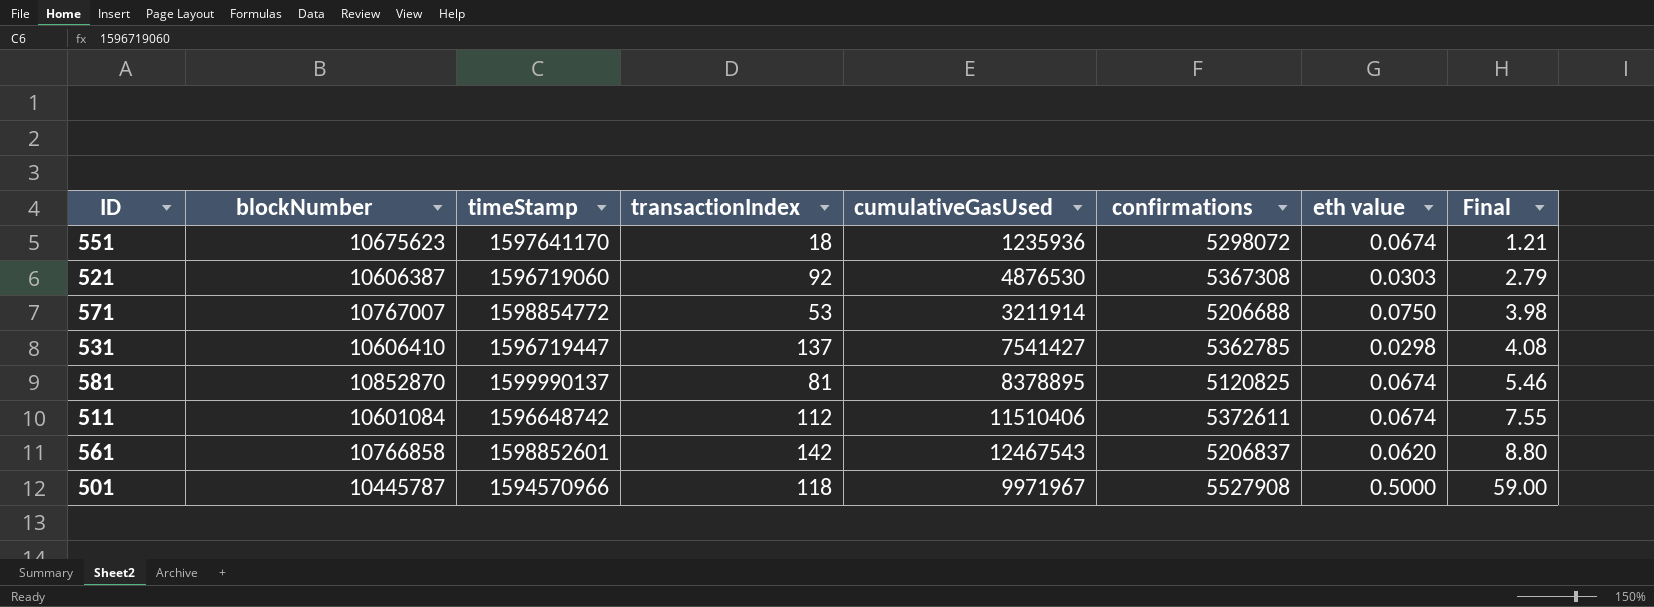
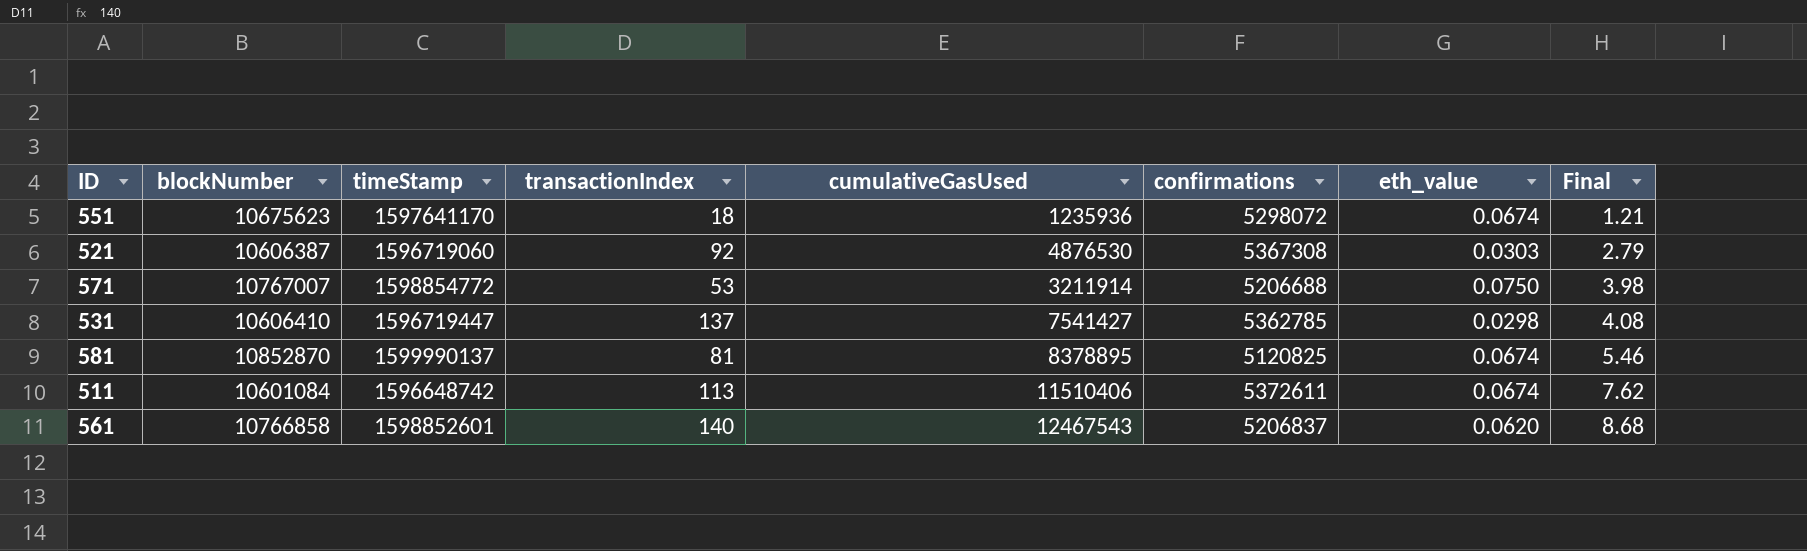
column name: eth value -> eth_value
row 501: 10445787 | 1594570966 | 118 | 9971967 | 5527908 | 0.5000 | 59.00 -> none
511 | transactionIndex: 112 -> 113
511 | Final: 7.55 -> 7.62
561 | transactionIndex: 142 -> 140
561 | Final: 8.80 -> 8.68

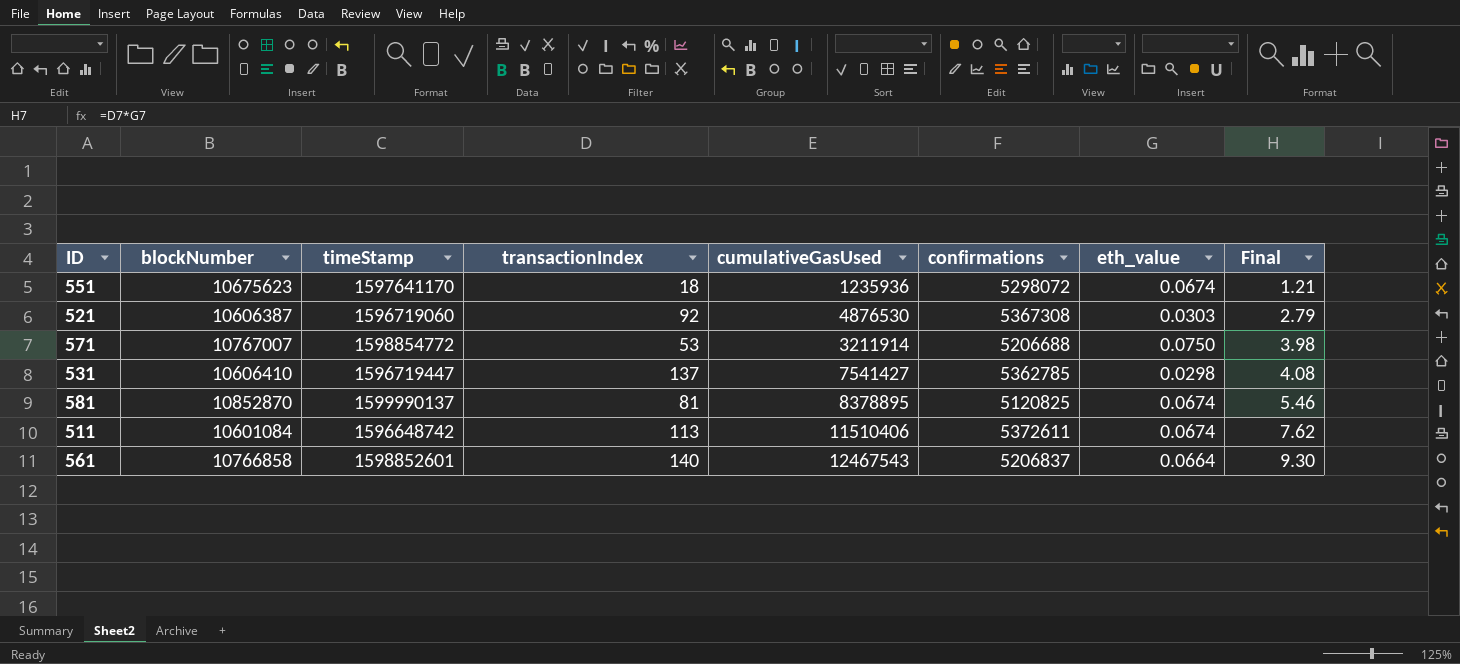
561 | eth_value: 0.0620 -> 0.0664
561 | Final: 8.68 -> 9.30

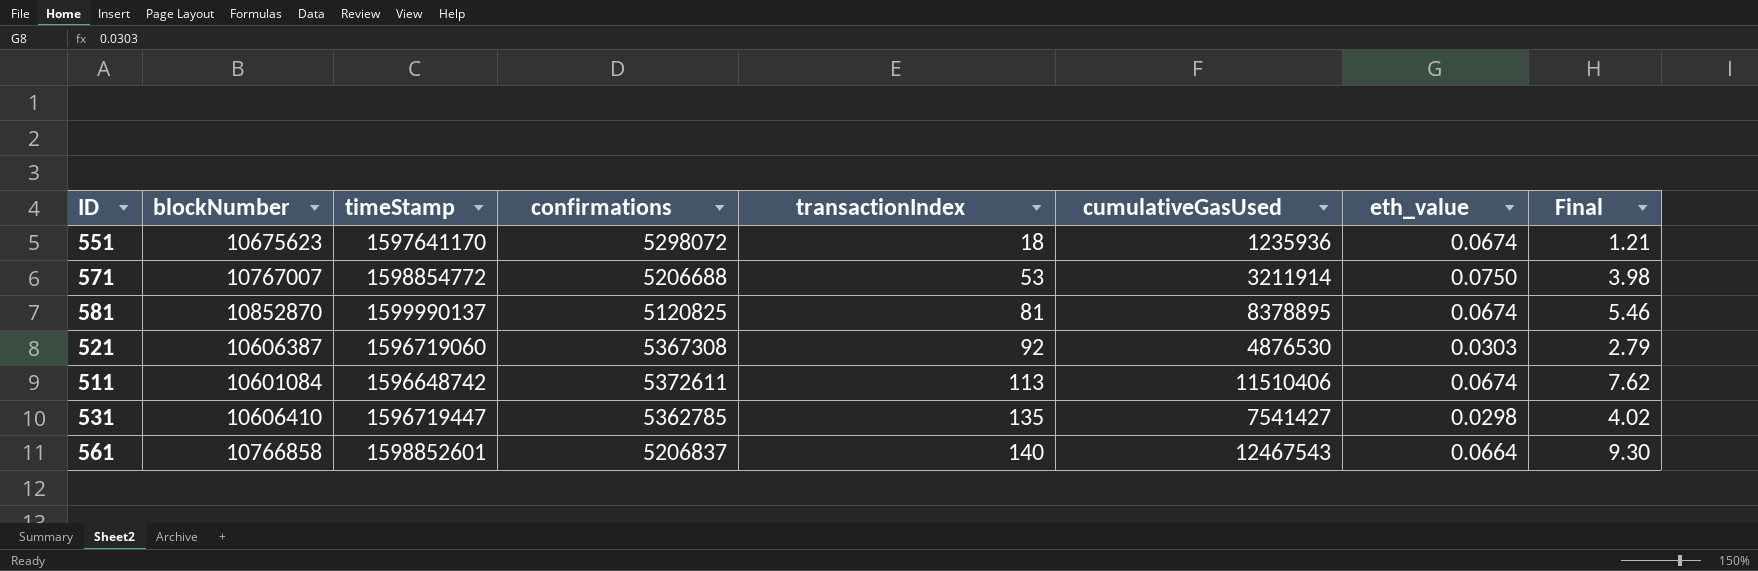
row order: Final ascending -> transactionIndex ascending
column confirmations | position: 6 -> 4
531 | transactionIndex: 137 -> 135
531 | Final: 4.08 -> 4.02

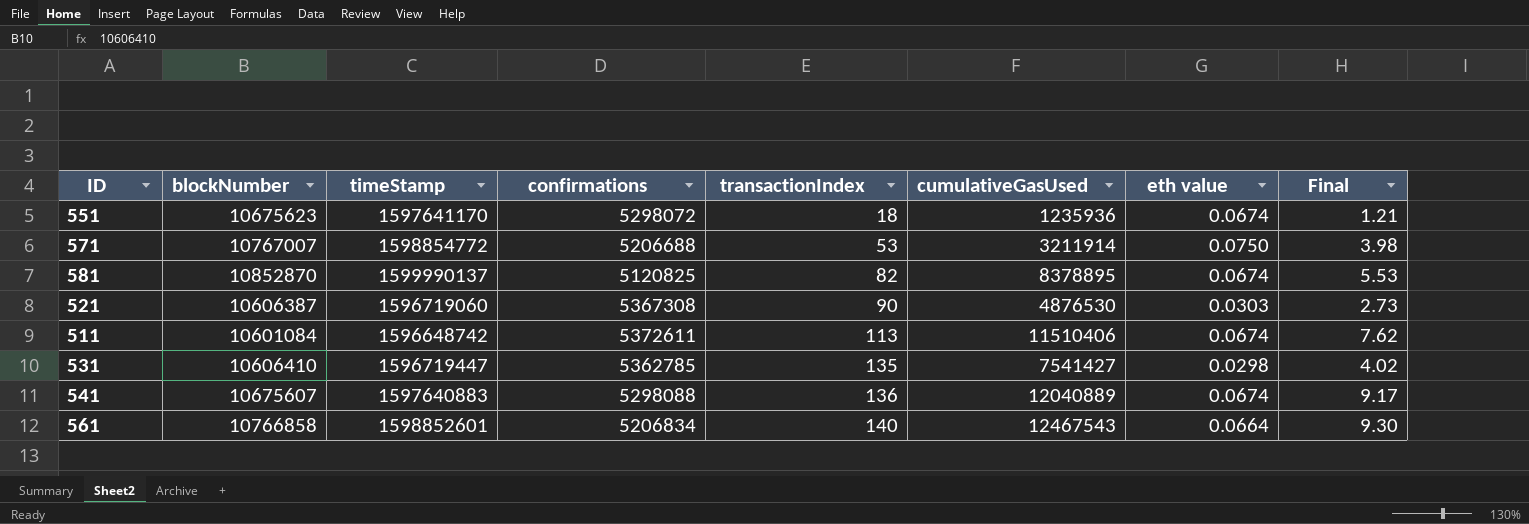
column name: eth_value -> eth value
581 | transactionIndex: 81 -> 82
581 | Final: 5.46 -> 5.53
521 | transactionIndex: 92 -> 90
521 | Final: 2.79 -> 2.73
row 541: none -> 10675607 | 1597640883 | 5298088 | 136 | 12040889 | 0.0674 | 9.17
561 | confirmations: 5206837 -> 5206834

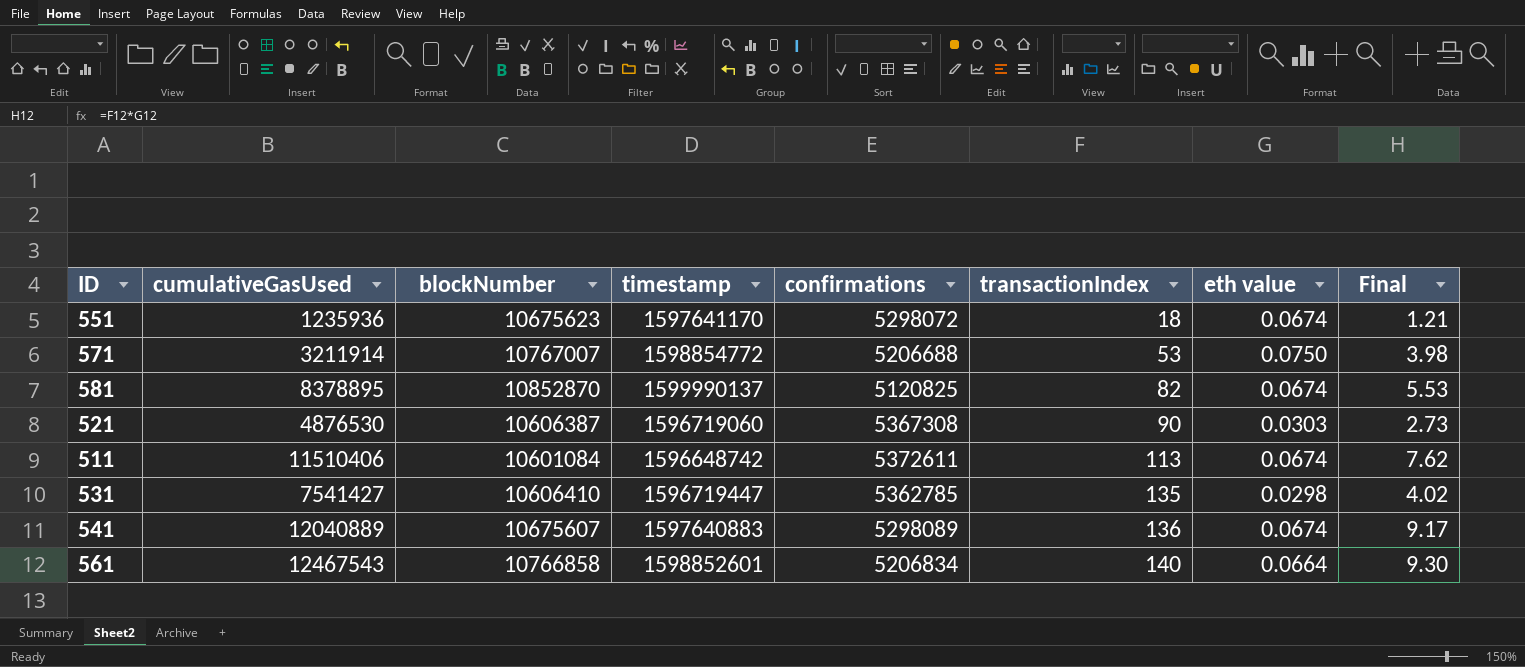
column cumulativeGasUsed | position: 6 -> 2
column name: timeStamp -> timestamp
541 | confirmations: 5298088 -> 5298089

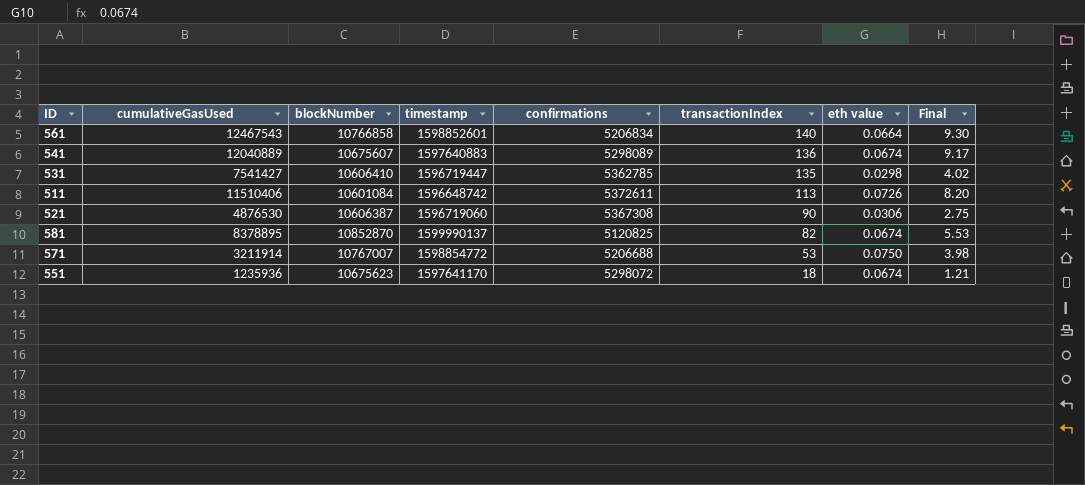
row order: transactionIndex ascending -> transactionIndex descending
511 | eth value: 0.0674 -> 0.0726
511 | Final: 7.62 -> 8.20
521 | eth value: 0.0303 -> 0.0306
521 | Final: 2.73 -> 2.75

